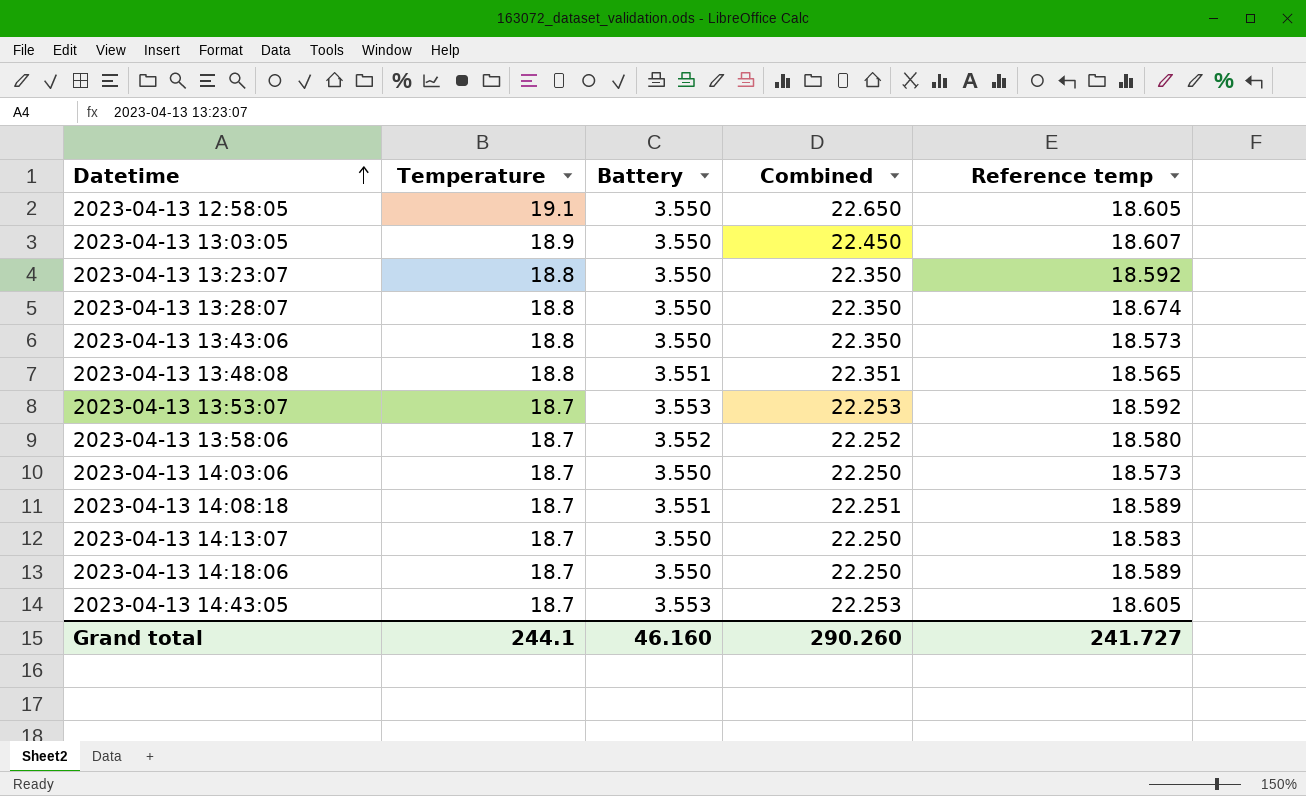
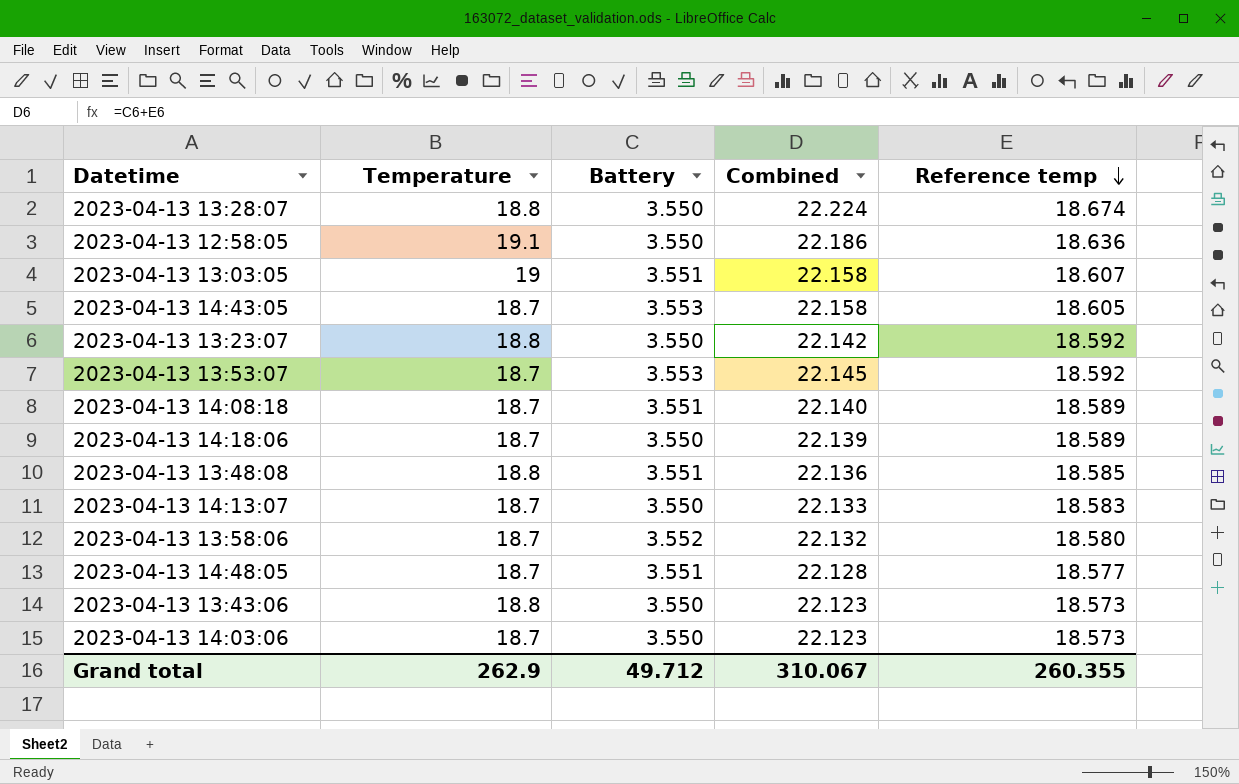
row order: Datetime ascending -> Reference temp descending
column Combined | formula: [Temperature] + [Battery] -> [Battery] + [Reference temp]
2023-04-13 12:58:05 | Reference temp: 18.605 -> 18.636
2023-04-13 13:03:05 | Temperature: 18.9 -> 19
2023-04-13 13:03:05 | Battery: 3.550 -> 3.551
2023-04-13 13:48:08 | Reference temp: 18.565 -> 18.585
row 2023-04-13 14:48:05: none -> 18.7 | 3.551 | 22.128 | 18.577
Grand total | Temperature: 244.1 -> 262.9
Grand total | Battery: 46.160 -> 49.712
Grand total | Combined: 290.260 -> 310.067
Grand total | Reference temp: 241.727 -> 260.355

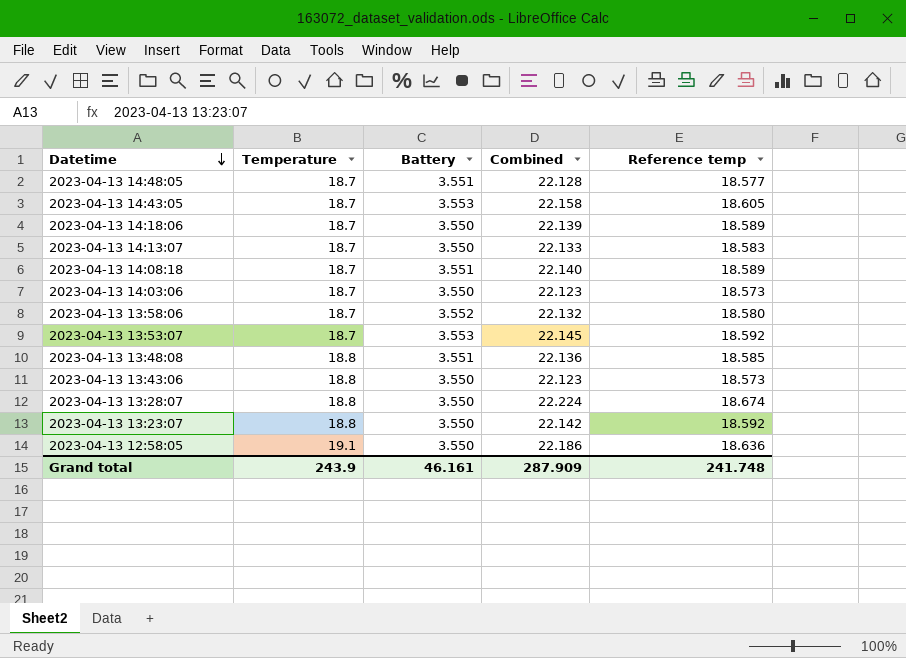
row order: Reference temp descending -> Datetime descending
row 2023-04-13 13:03:05: 19 | 3.551 | 22.158 | 18.607 -> none
Grand total | Temperature: 262.9 -> 243.9
Grand total | Battery: 49.712 -> 46.161
Grand total | Combined: 310.067 -> 287.909
Grand total | Reference temp: 260.355 -> 241.748

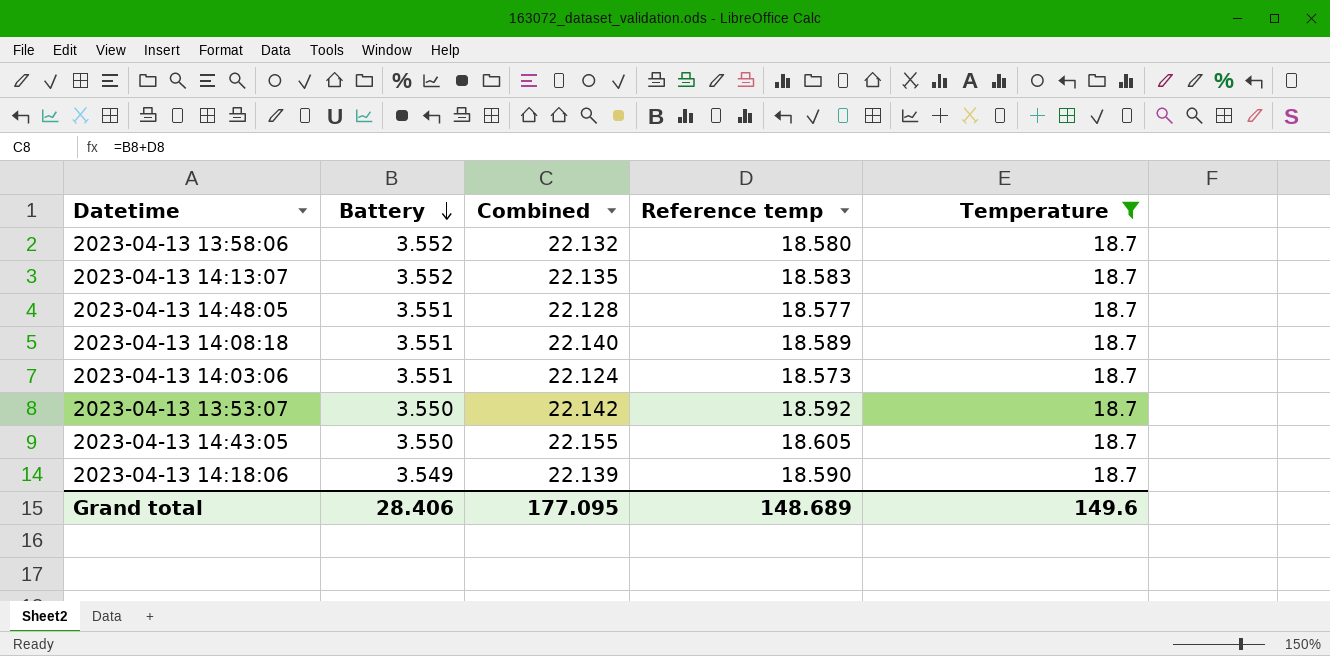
filter: none -> Temperature = 18.7
row order: Datetime descending -> Battery descending
column Temperature | position: 2 -> 5
2023-04-13 14:13:07 | Battery: 3.550 -> 3.552
2023-04-13 14:13:07 | Combined: 22.133 -> 22.135
2023-04-13 14:03:06 | Battery: 3.550 -> 3.551
2023-04-13 14:03:06 | Combined: 22.123 -> 22.124
2023-04-13 13:53:07 | Battery: 3.553 -> 3.550
2023-04-13 13:53:07 | Combined: 22.145 -> 22.142
2023-04-13 14:43:05 | Battery: 3.553 -> 3.550
2023-04-13 14:43:05 | Combined: 22.158 -> 22.155
2023-04-13 14:18:06 | Battery: 3.550 -> 3.549
2023-04-13 14:18:06 | Reference temp: 18.589 -> 18.590
Grand total | Battery: 46.161 -> 28.406
Grand total | Combined: 287.909 -> 177.095
Grand total | Reference temp: 241.748 -> 148.689
Grand total | Temperature: 243.9 -> 149.6

